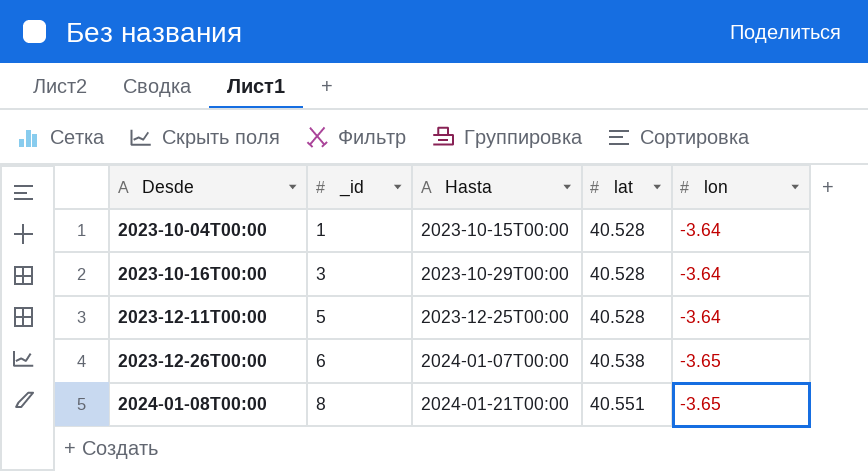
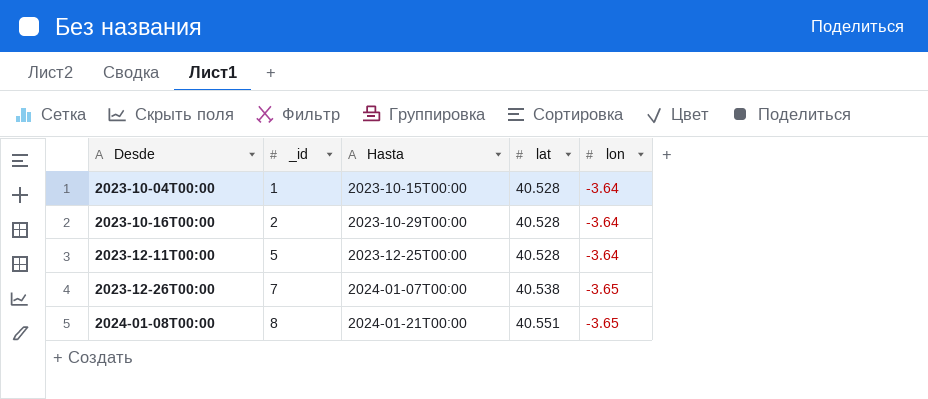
2023-10-16T00:00 | _id: 3 -> 2
2023-12-26T00:00 | _id: 6 -> 7

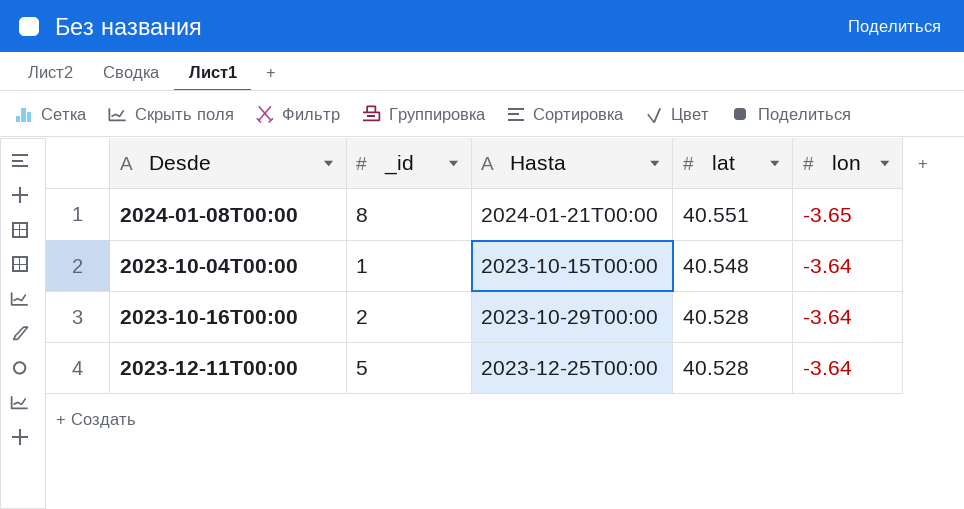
row order: Desde ascending -> lat descending
row 2023-12-26T00:00: 7 | 2024-01-07T00:00 | 40.538 | -3.65 -> none
2023-10-04T00:00 | lat: 40.528 -> 40.548

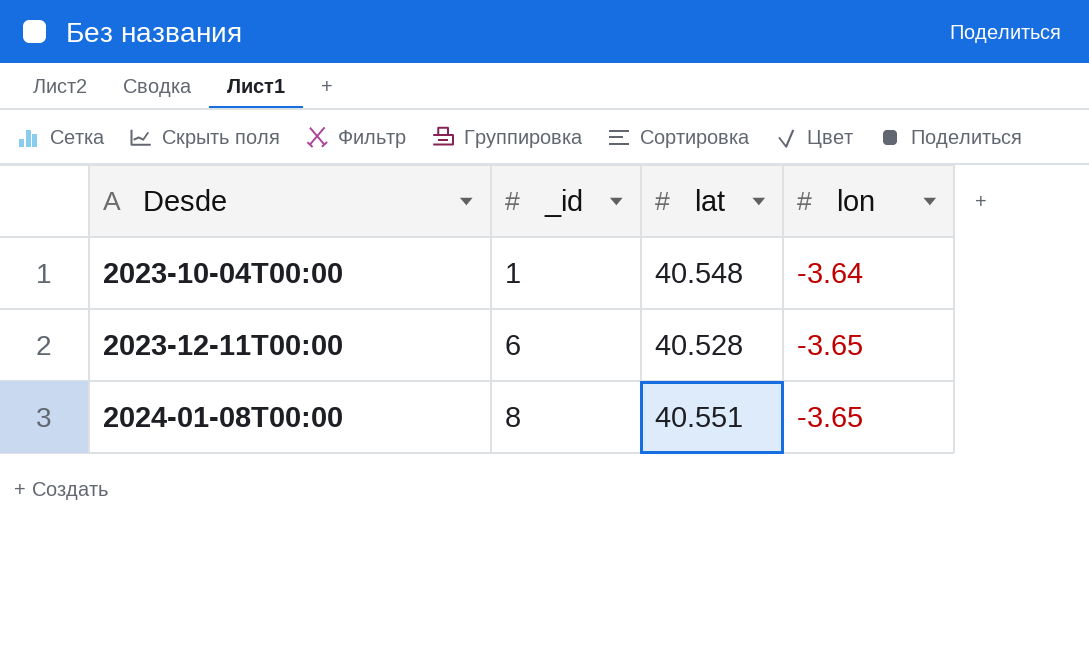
row order: lat descending -> Desde ascending
column Hasta | position: 3 -> none
row 2023-10-16T00:00: 2 | 2023-10-29T00:00 | 40.528 | -3.64 -> none
2023-12-11T00:00 | _id: 5 -> 6
2023-12-11T00:00 | lon: -3.64 -> -3.65

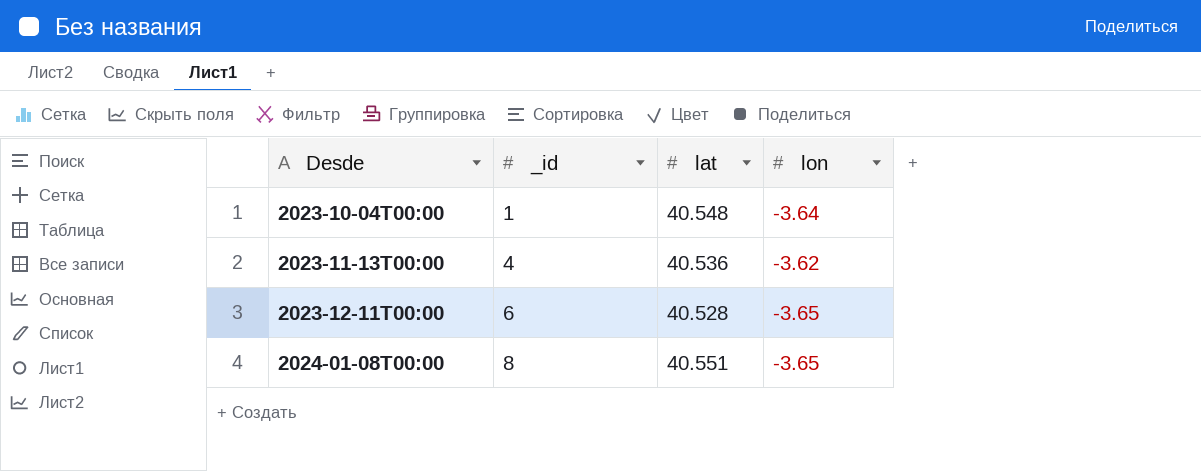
row 2023-11-13T00:00: none -> 4 | 40.536 | -3.62

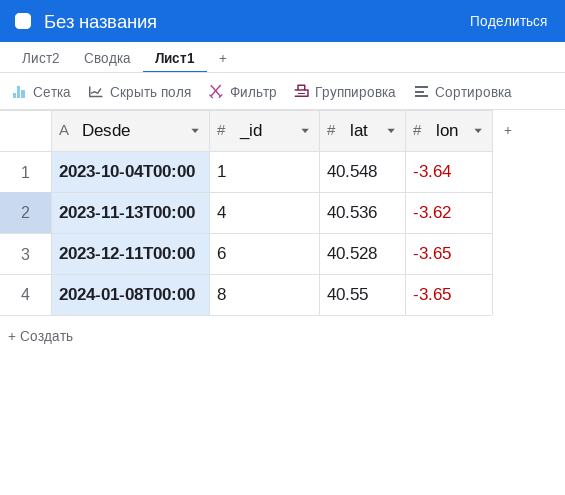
2024-01-08T00:00 | lat: 40.551 -> 40.55

